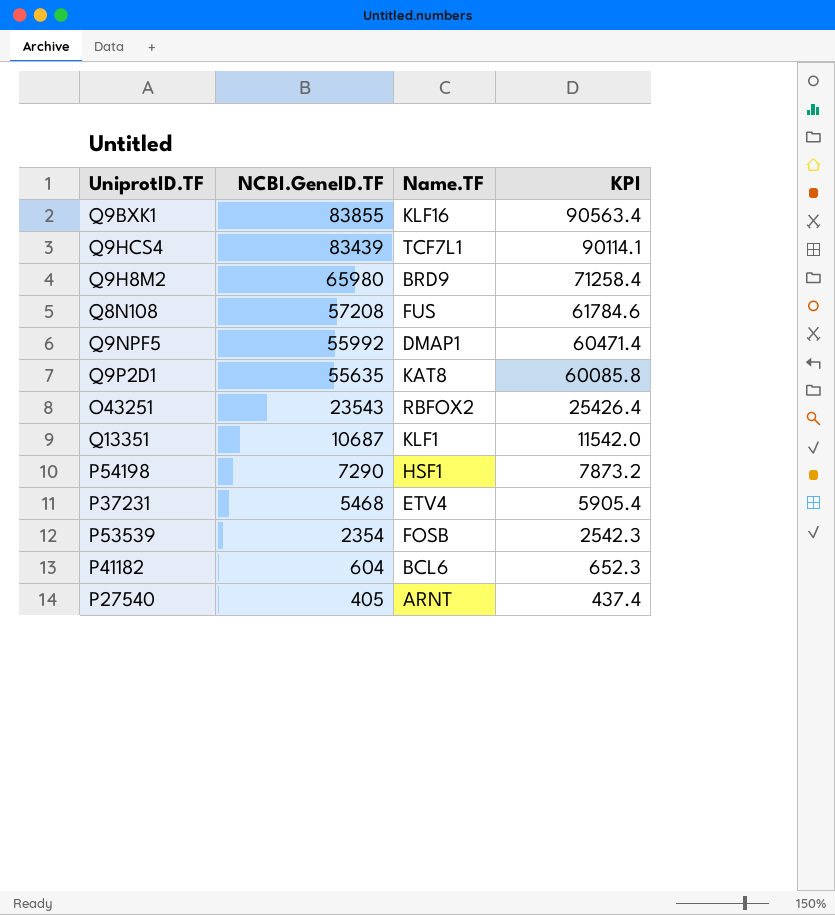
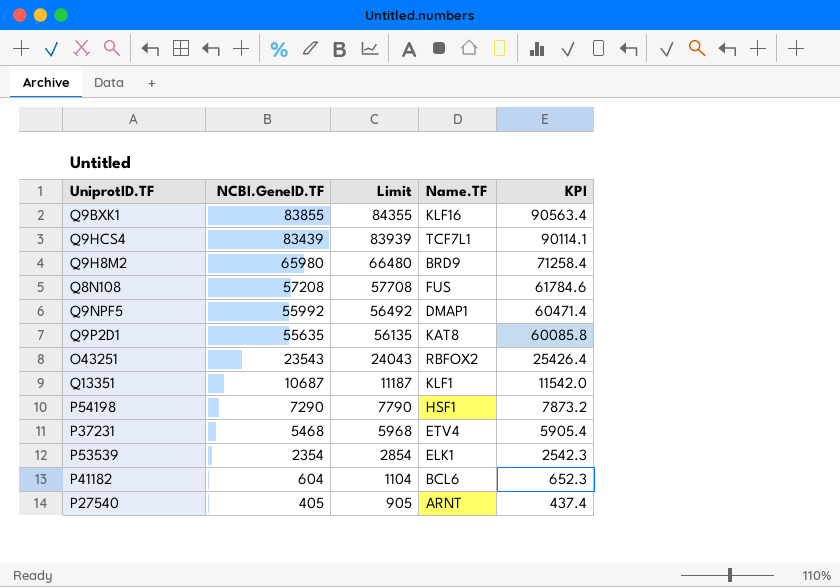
column Limit | formula: none -> [NCBI.GeneID.TF] + 500
P53539 | Name.TF: FOSB -> ELK1

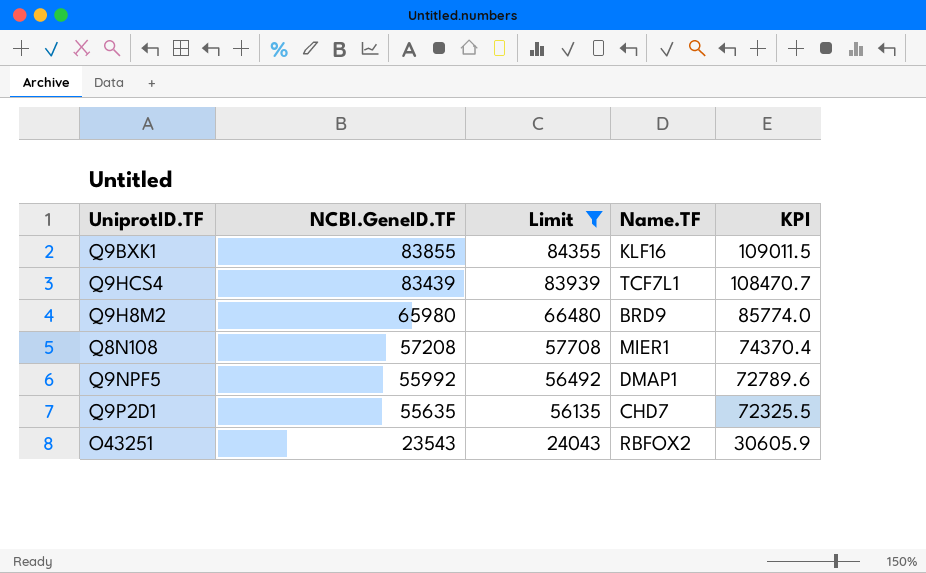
filter: none -> Limit >= 24043
column KPI | formula: [NCBI.GeneID.TF] * 1.08 -> [NCBI.GeneID.TF] * 1.3
Q8N108 | Name.TF: FUS -> MIER1
Q9P2D1 | Name.TF: KAT8 -> CHD7

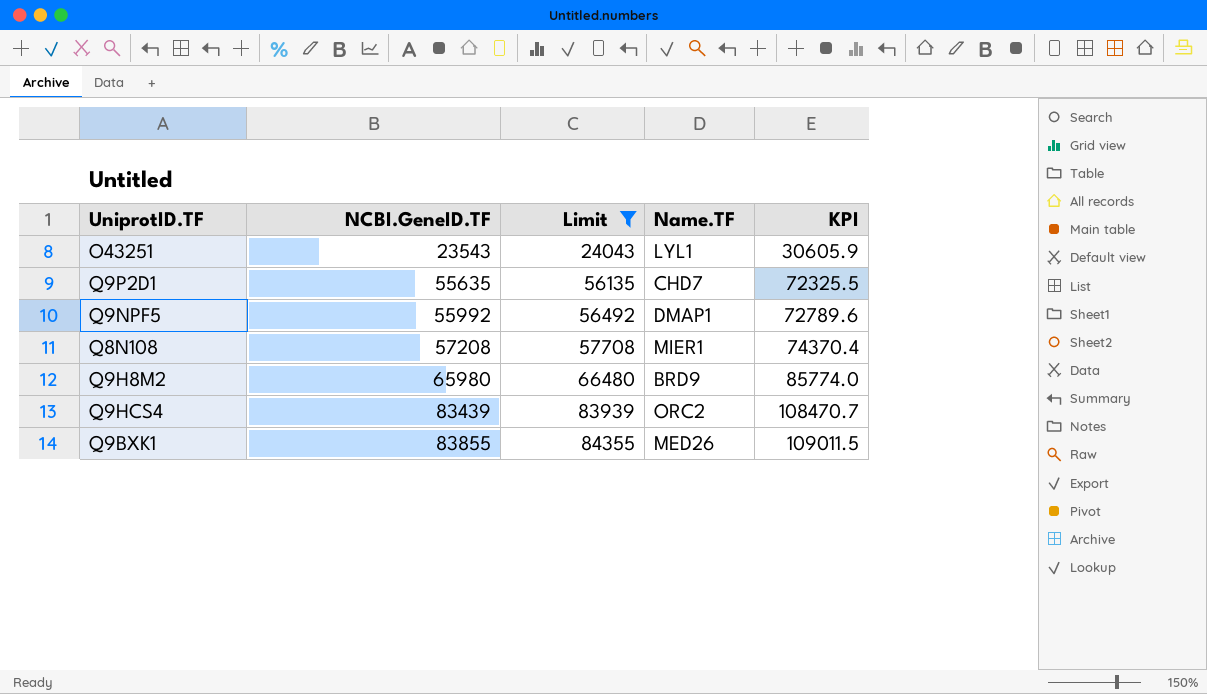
row order: NCBI.GeneID.TF descending -> NCBI.GeneID.TF ascending
O43251 | Name.TF: RBFOX2 -> LYL1
Q9HCS4 | Name.TF: TCF7L1 -> ORC2
Q9BXK1 | Name.TF: KLF16 -> MED26

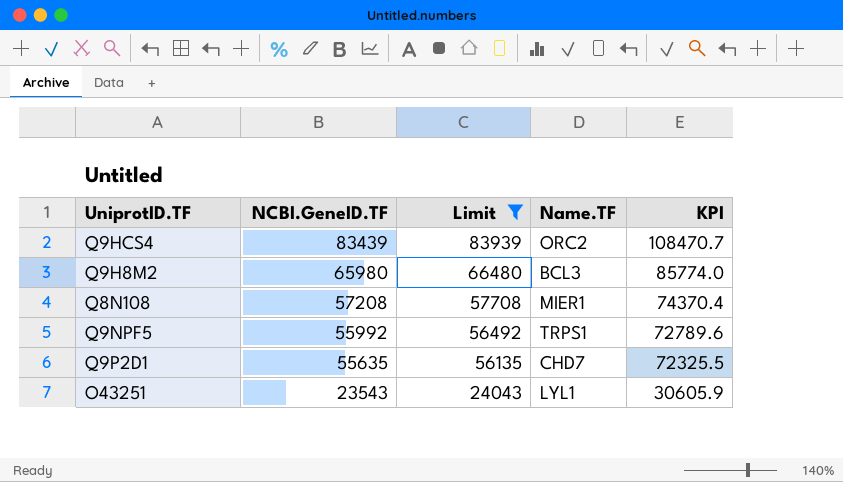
row order: NCBI.GeneID.TF ascending -> NCBI.GeneID.TF descending
row Q9BXK1: 83855 | 84355 | MED26 | 109011.5 -> none
Q9H8M2 | Name.TF: BRD9 -> BCL3
Q9NPF5 | Name.TF: DMAP1 -> TRPS1

